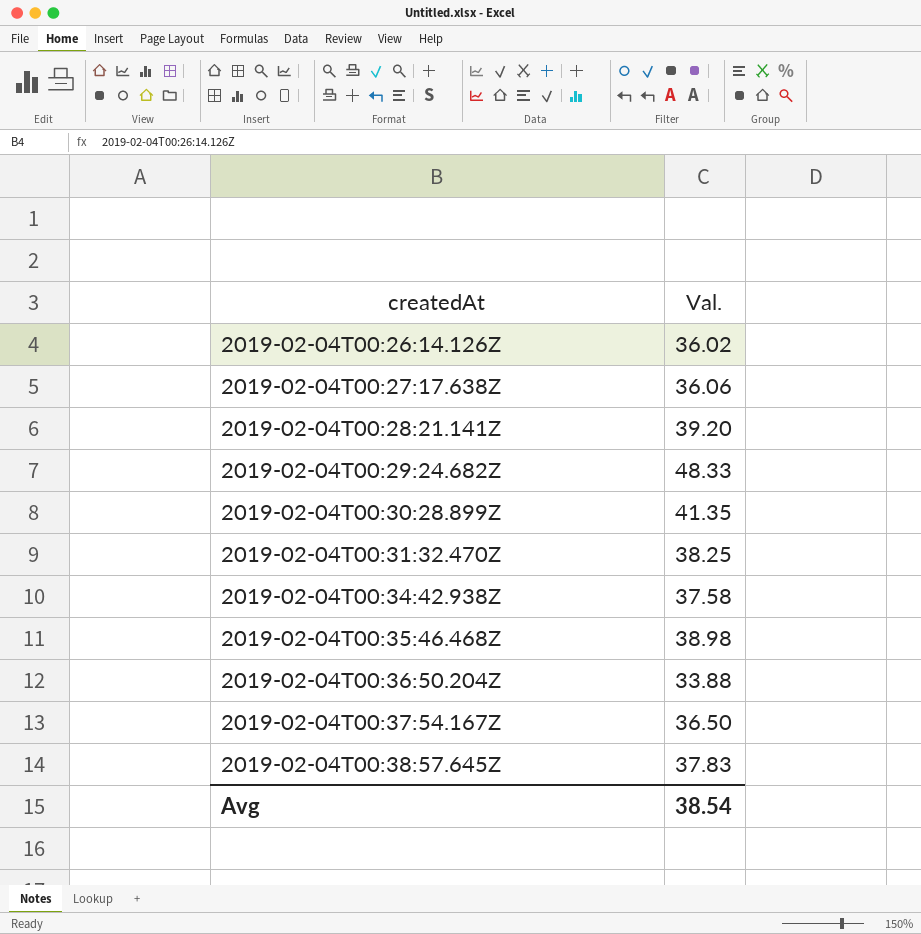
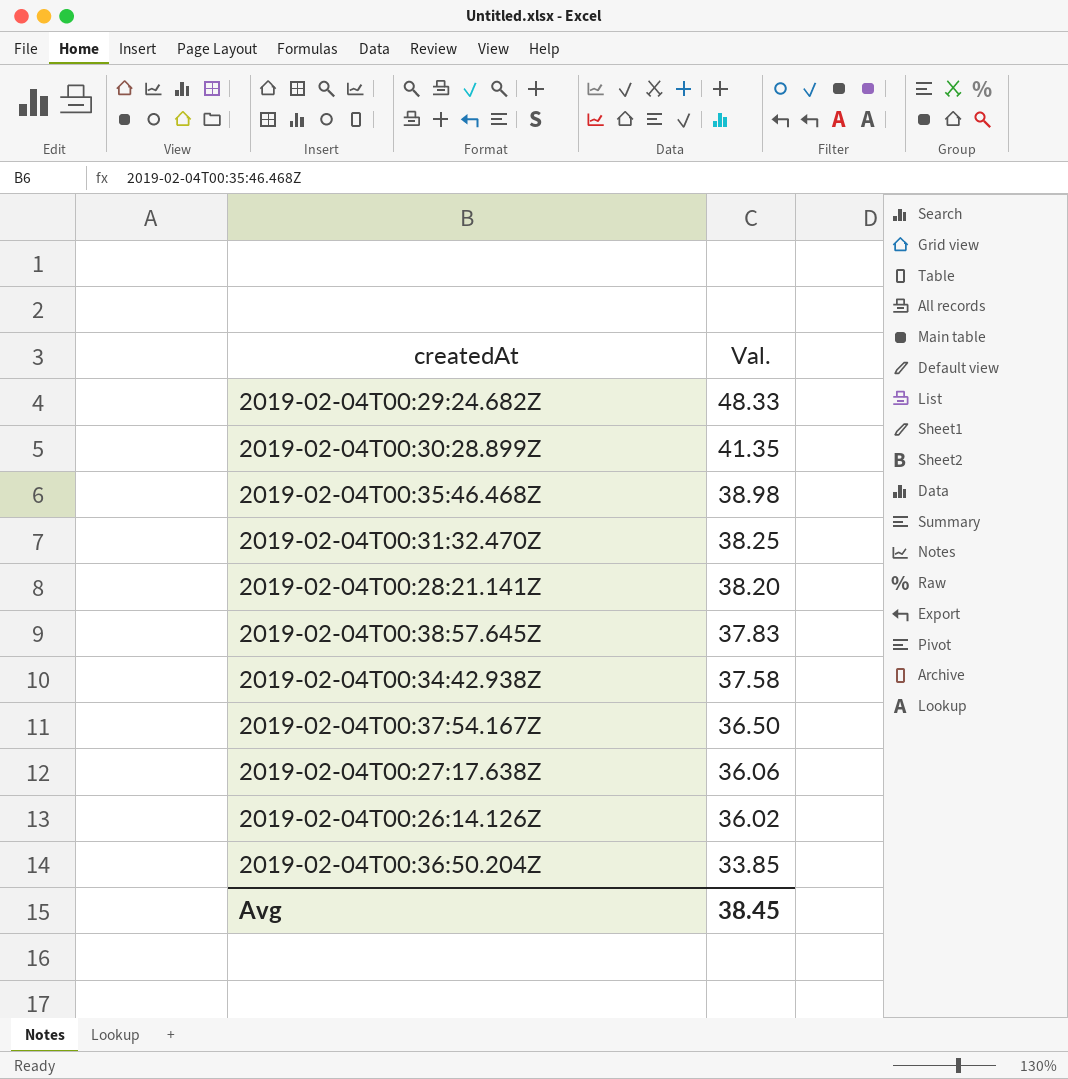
row order: createdAt ascending -> Val. descending
2019-02-04T00:28:21.141Z | Val.: 39.20 -> 38.20
2019-02-04T00:36:50.204Z | Val.: 33.88 -> 33.85
Avg | Val.: 38.54 -> 38.45

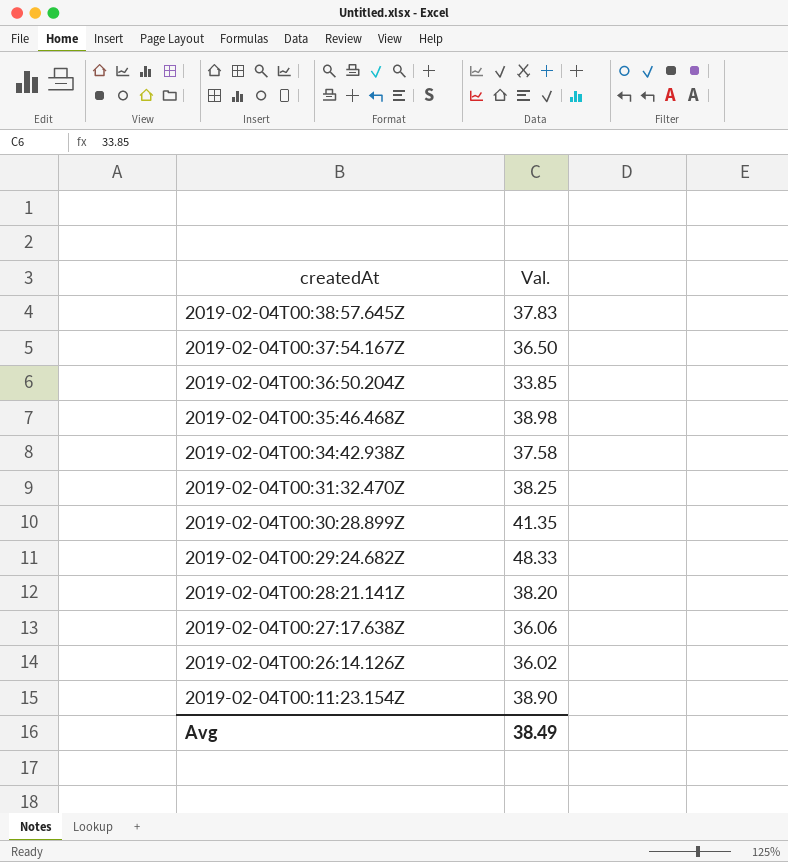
row order: Val. descending -> createdAt descending
row 2019-02-04T00:11:23.154Z: none -> 38.90
Avg | Val.: 38.45 -> 38.49

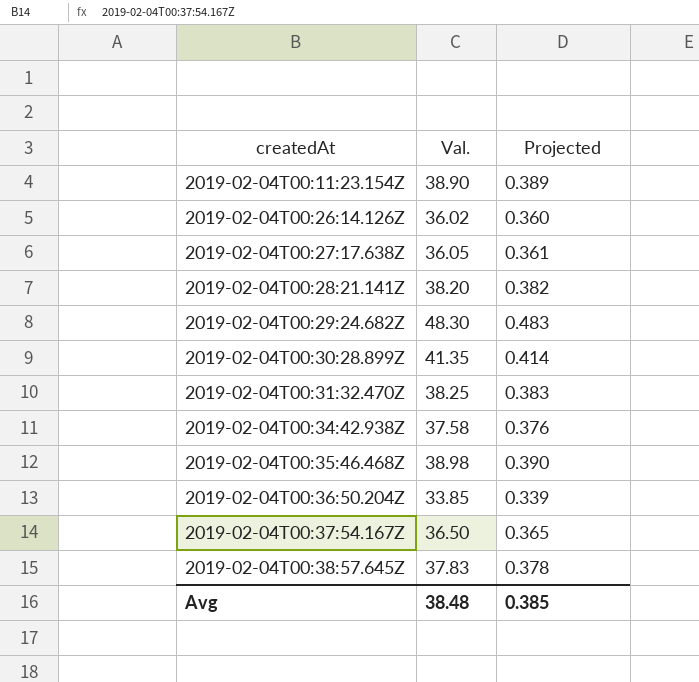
row order: createdAt descending -> createdAt ascending
column Projected | formula: none -> [Val.] * 0.01
2019-02-04T00:27:17.638Z | Val.: 36.06 -> 36.05
2019-02-04T00:29:24.682Z | Val.: 48.33 -> 48.30
Avg | Val.: 38.49 -> 38.48

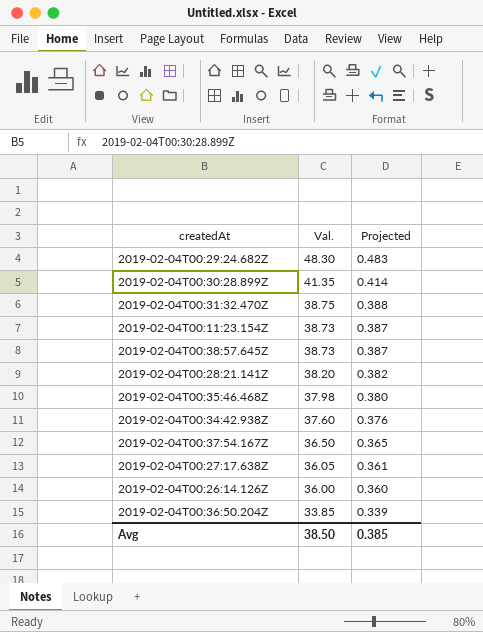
row order: createdAt ascending -> Val. descending
2019-02-04T00:31:32.470Z | Val.: 38.25 -> 38.75
2019-02-04T00:31:32.470Z | Projected: 0.383 -> 0.388
2019-02-04T00:11:23.154Z | Val.: 38.90 -> 38.73
2019-02-04T00:11:23.154Z | Projected: 0.389 -> 0.387
2019-02-04T00:38:57.645Z | Val.: 37.83 -> 38.73
2019-02-04T00:38:57.645Z | Projected: 0.378 -> 0.387
2019-02-04T00:35:46.468Z | Val.: 38.98 -> 37.98
2019-02-04T00:35:46.468Z | Projected: 0.390 -> 0.380
2019-02-04T00:34:42.938Z | Val.: 37.58 -> 37.60
2019-02-04T00:26:14.126Z | Val.: 36.02 -> 36.00
Avg | Val.: 38.48 -> 38.50

